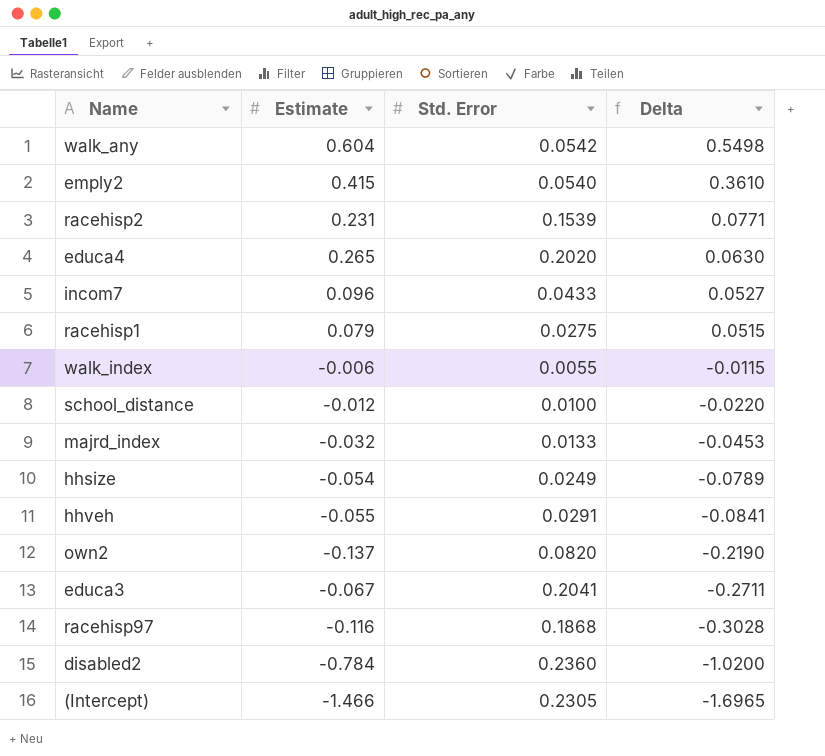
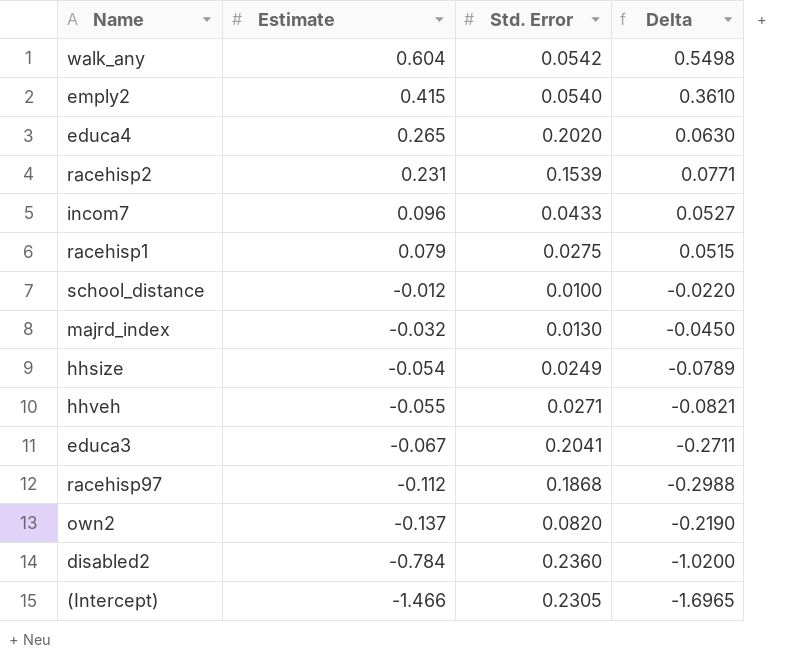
row order: Delta descending -> Estimate descending
row walk_index: -0.006 | 0.0055 | -0.0115 -> none
majrd_index | Std. Error: 0.0133 -> 0.0130
majrd_index | Delta: -0.0453 -> -0.0450
hhveh | Std. Error: 0.0291 -> 0.0271
hhveh | Delta: -0.0841 -> -0.0821
racehisp97 | Estimate: -0.116 -> -0.112
racehisp97 | Delta: -0.3028 -> -0.2988

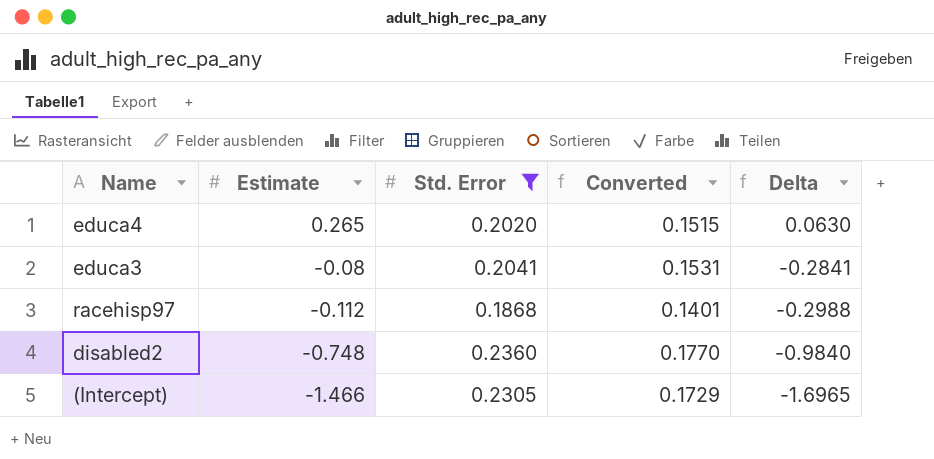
filter: none -> Std. Error >= 0.1868
column Converted | formula: none -> [Std. Error] * 0.75
educa3 | Estimate: -0.067 -> -0.08
educa3 | Delta: -0.2711 -> -0.2841
disabled2 | Estimate: -0.784 -> -0.748
disabled2 | Delta: -1.0200 -> -0.9840

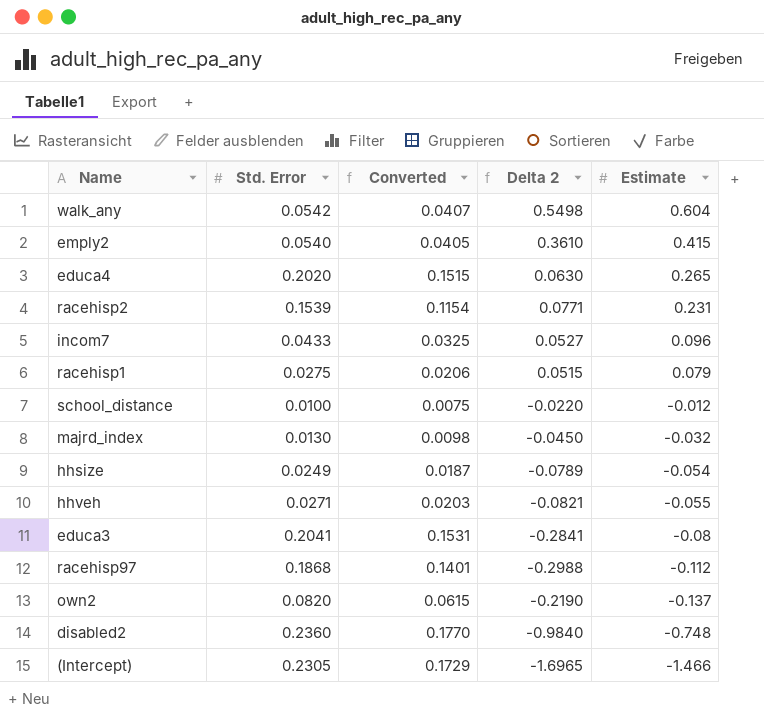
filter: Std. Error >= 0.1868 -> none
column name: Delta -> Delta 2
column Estimate | position: 2 -> 5

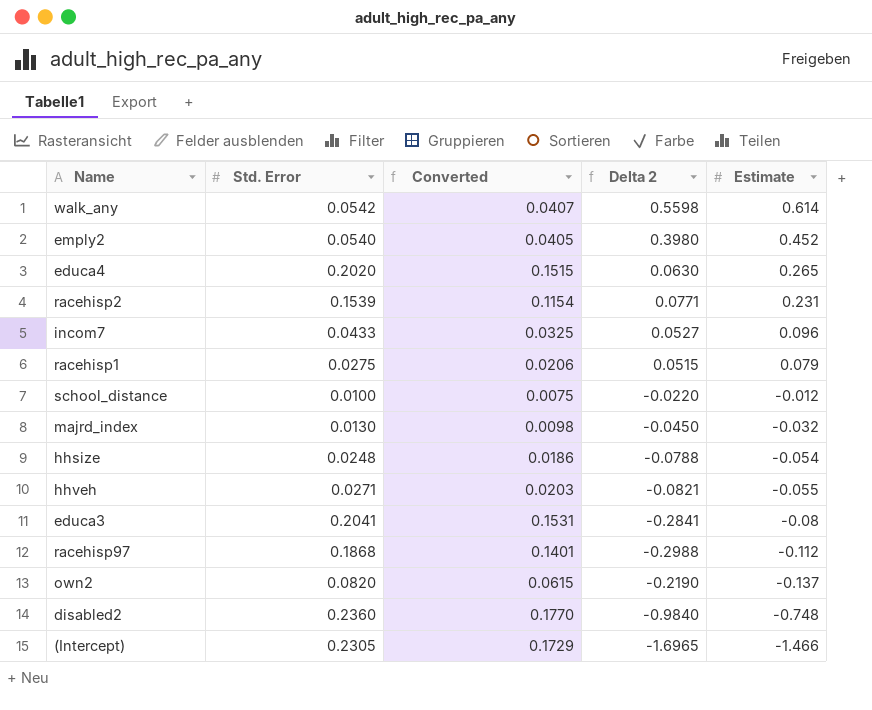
walk_any | Delta 2: 0.5498 -> 0.5598
walk_any | Estimate: 0.604 -> 0.614
emply2 | Delta 2: 0.3610 -> 0.3980
emply2 | Estimate: 0.415 -> 0.452
hhsize | Std. Error: 0.0249 -> 0.0248
hhsize | Converted: 0.0187 -> 0.0186
hhsize | Delta 2: -0.0789 -> -0.0788

